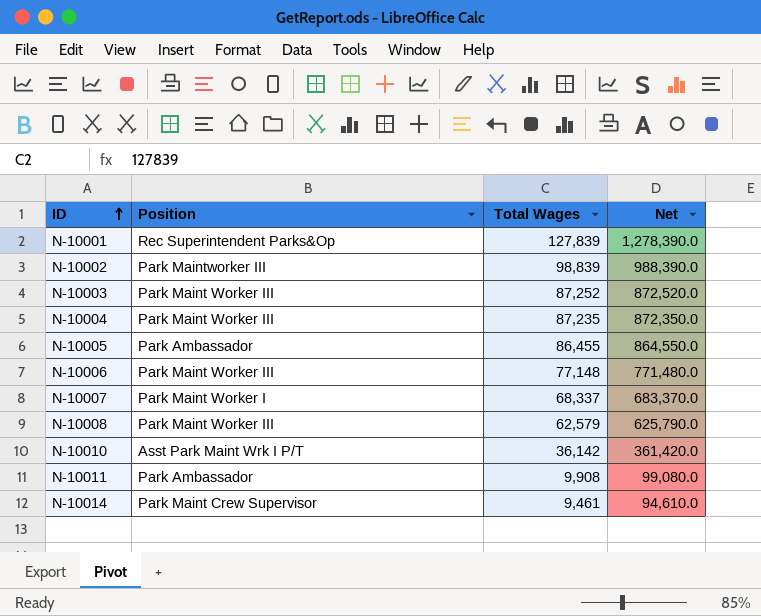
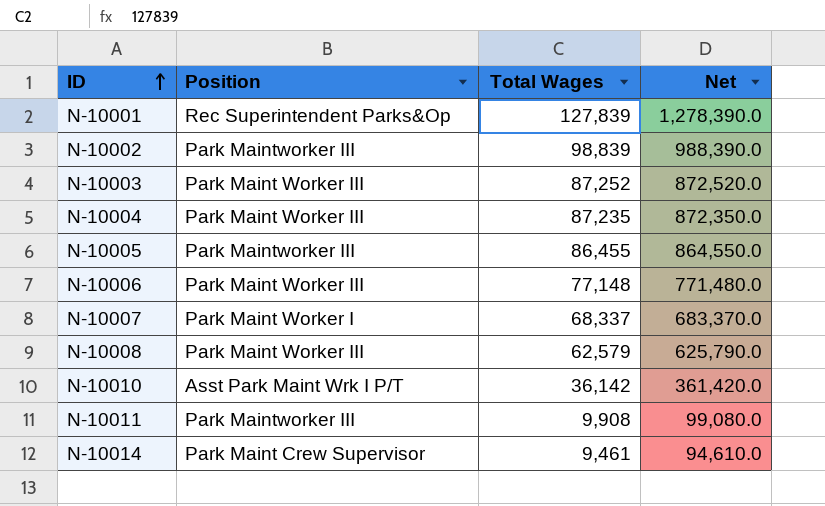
N-10005 | Position: Park Ambassador -> Park Maintworker III
N-10011 | Position: Park Ambassador -> Park Maintworker III

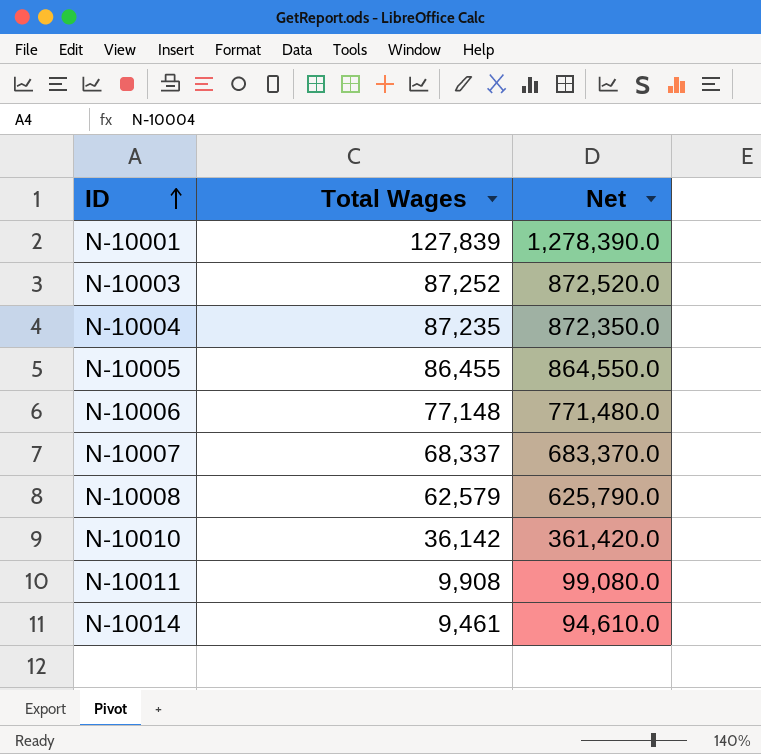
column Position | position: 2 -> none
row N-10002: Park Maintworker III | 98,839 | 988,390.0 -> none

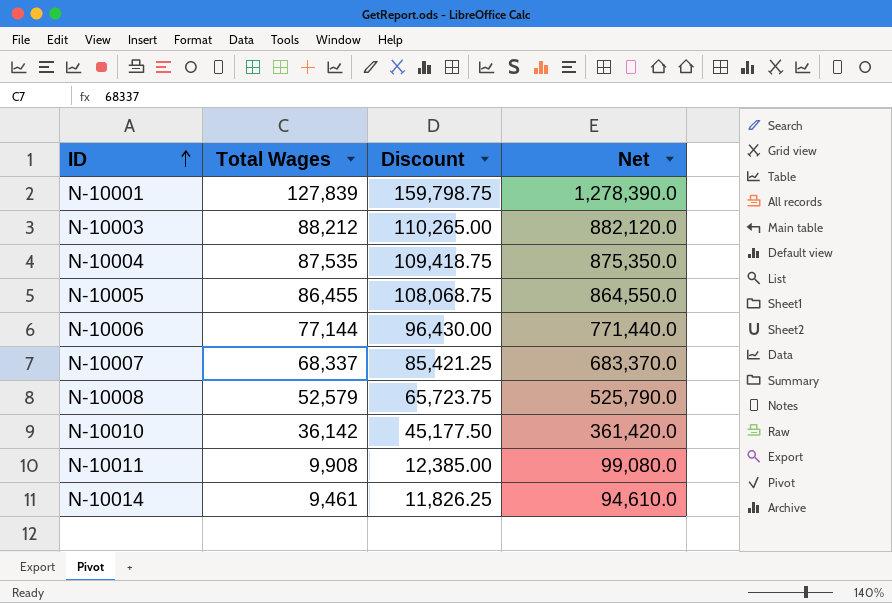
column Discount | formula: none -> [Total Wages] * 1.25
N-10003 | Total Wages: 87,252 -> 88,212
N-10003 | Net: 872,520.0 -> 882,120.0
N-10004 | Total Wages: 87,235 -> 87,535
N-10004 | Net: 872,350.0 -> 875,350.0
N-10006 | Total Wages: 77,148 -> 77,144
N-10006 | Net: 771,480.0 -> 771,440.0
N-10008 | Total Wages: 62,579 -> 52,579
N-10008 | Net: 625,790.0 -> 525,790.0

